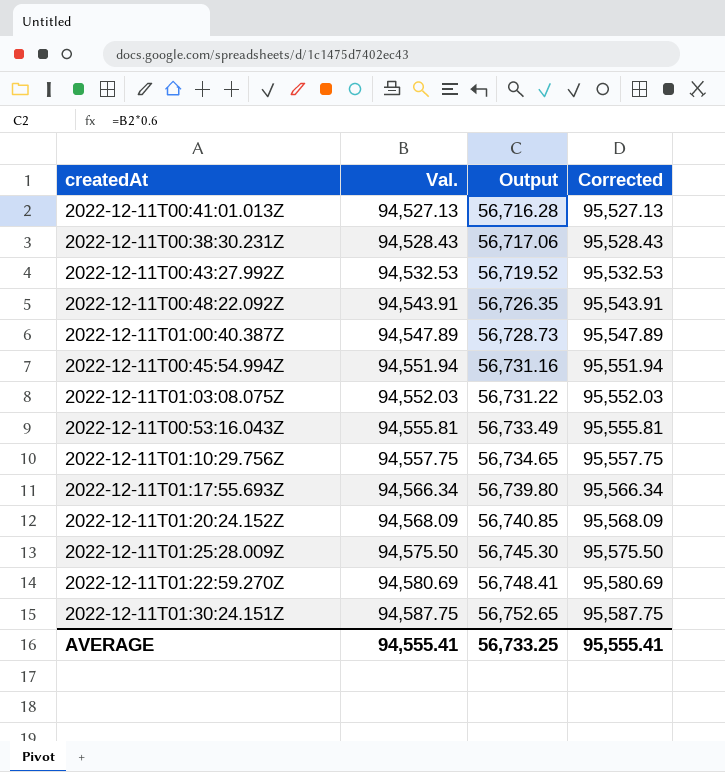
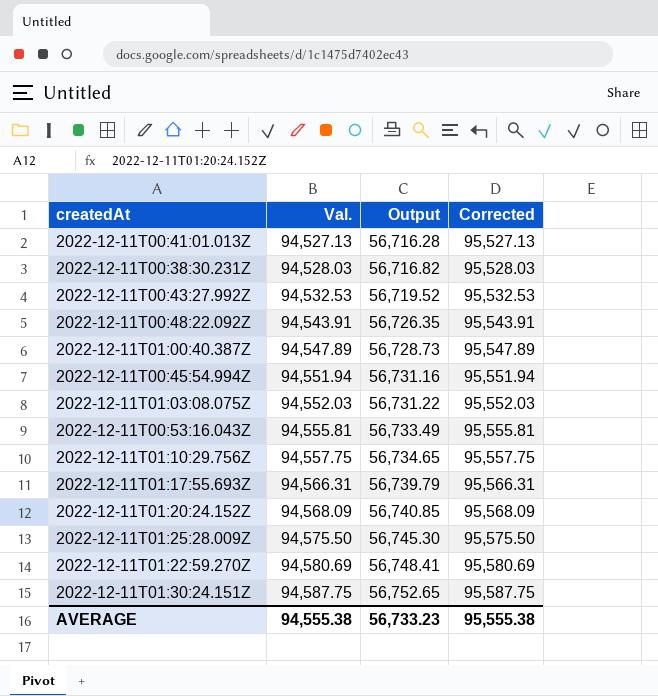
2022-12-11T00:38:30.231Z | Val.: 94,528.43 -> 94,528.03
2022-12-11T00:38:30.231Z | Output: 56,717.06 -> 56,716.82
2022-12-11T00:38:30.231Z | Corrected: 95,528.43 -> 95,528.03
2022-12-11T01:17:55.693Z | Val.: 94,566.34 -> 94,566.31
2022-12-11T01:17:55.693Z | Output: 56,739.80 -> 56,739.79
2022-12-11T01:17:55.693Z | Corrected: 95,566.34 -> 95,566.31
AVERAGE | Val.: 94,555.41 -> 94,555.38
AVERAGE | Output: 56,733.25 -> 56,733.23
AVERAGE | Corrected: 95,555.41 -> 95,555.38

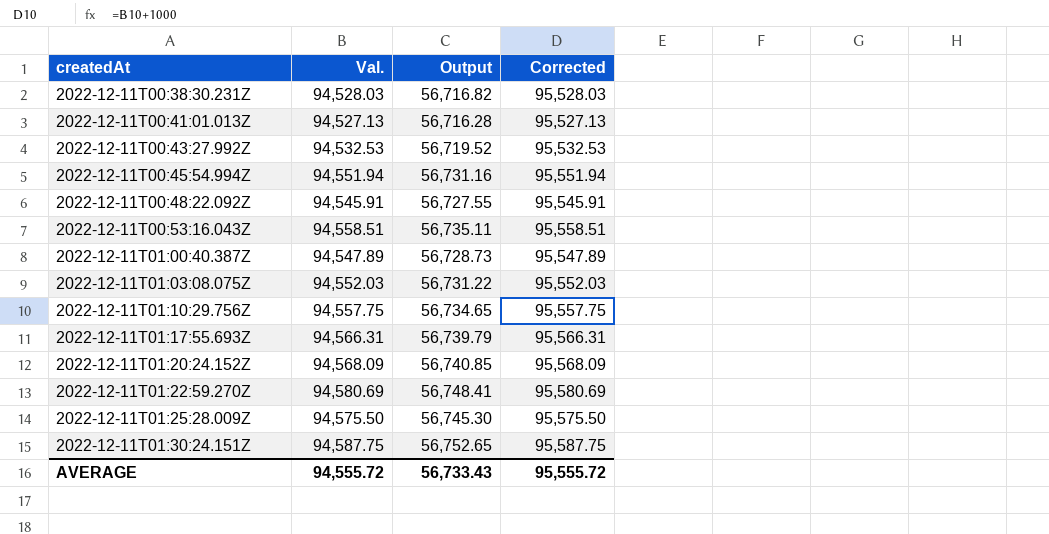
row order: Val. ascending -> createdAt ascending
2022-12-11T00:48:22.092Z | Val.: 94,543.91 -> 94,545.91
2022-12-11T00:48:22.092Z | Output: 56,726.35 -> 56,727.55
2022-12-11T00:48:22.092Z | Corrected: 95,543.91 -> 95,545.91
2022-12-11T00:53:16.043Z | Val.: 94,555.81 -> 94,558.51
2022-12-11T00:53:16.043Z | Output: 56,733.49 -> 56,735.11
2022-12-11T00:53:16.043Z | Corrected: 95,555.81 -> 95,558.51
AVERAGE | Val.: 94,555.38 -> 94,555.72
AVERAGE | Output: 56,733.23 -> 56,733.43
AVERAGE | Corrected: 95,555.38 -> 95,555.72

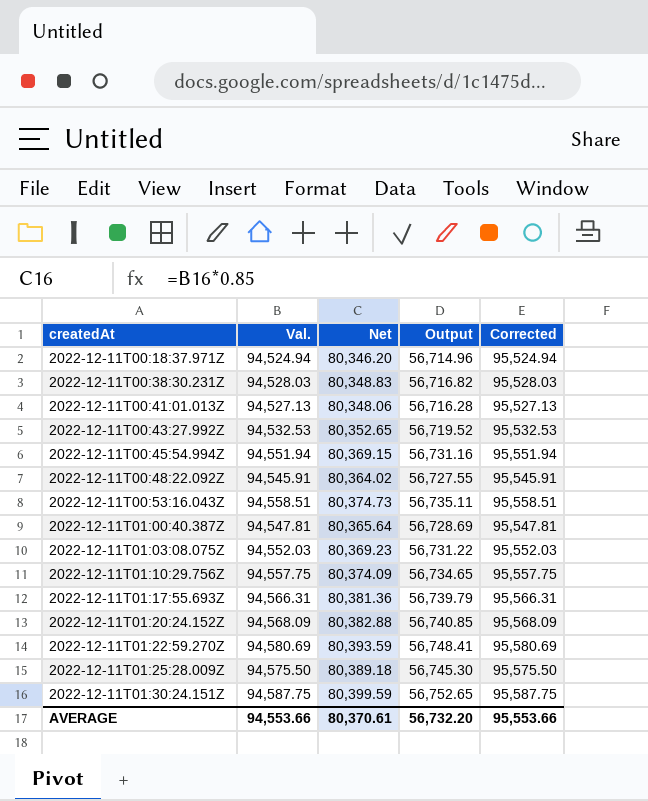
column Net | formula: none -> [Val.] * 0.85
row 2022-12-11T00:18:37.971Z: none -> 94,524.94 | 80,346.20 | 56,714.96 | 95,524.94
2022-12-11T01:00:40.387Z | Val.: 94,547.89 -> 94,547.81
2022-12-11T01:00:40.387Z | Output: 56,728.73 -> 56,728.69
2022-12-11T01:00:40.387Z | Corrected: 95,547.89 -> 95,547.81
AVERAGE | Val.: 94,555.72 -> 94,553.66
AVERAGE | Output: 56,733.43 -> 56,732.20
AVERAGE | Corrected: 95,555.72 -> 95,553.66

